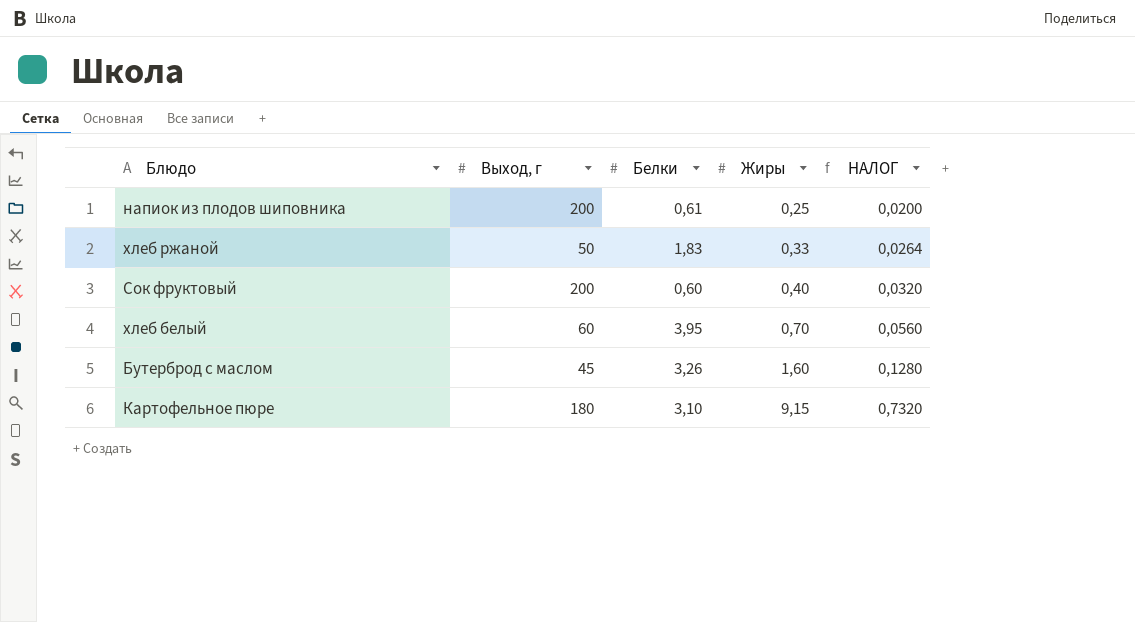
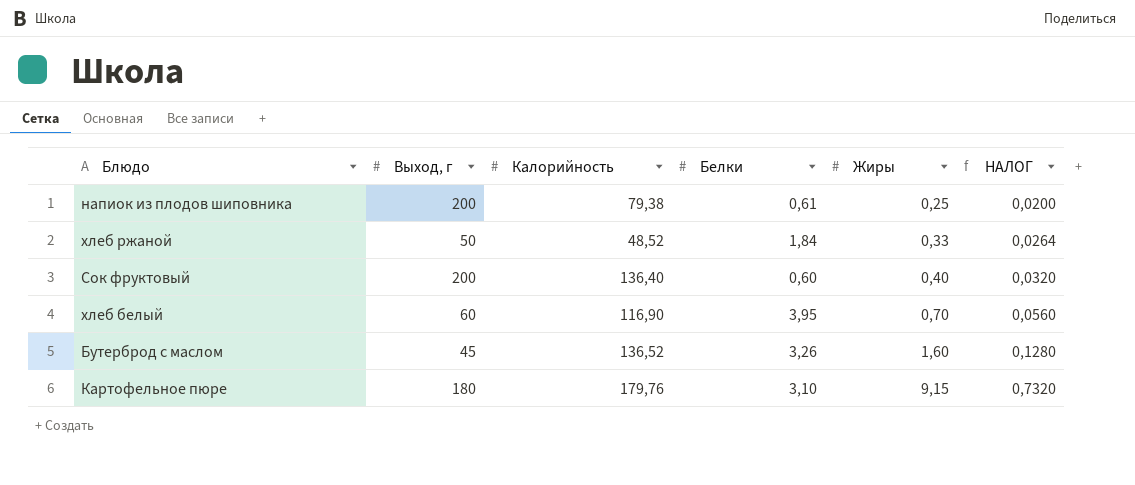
column Калорийность | position: none -> 3
хлеб ржаной | Белки: 1,83 -> 1,84

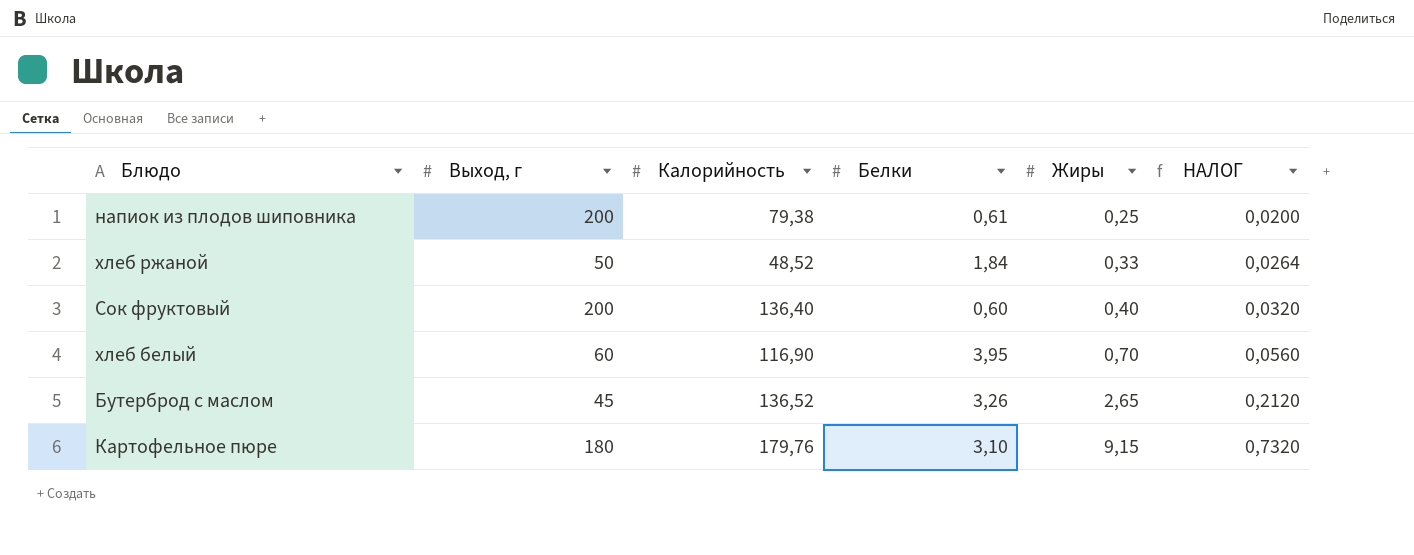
Бутерброд с маслом | Жиры: 1,60 -> 2,65
Бутерброд с маслом | НАЛОГ: 0,1280 -> 0,2120

